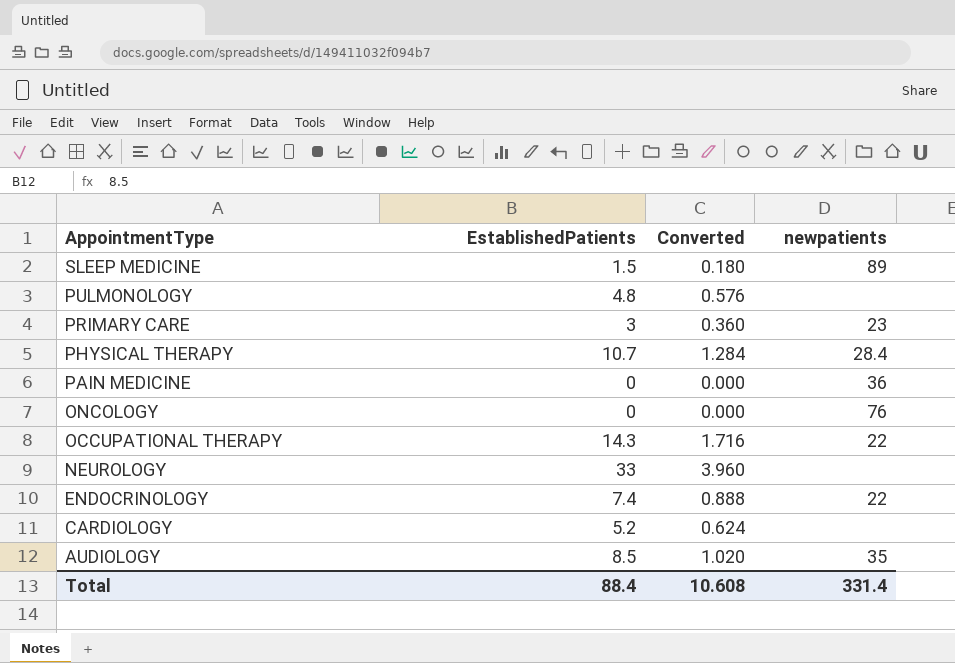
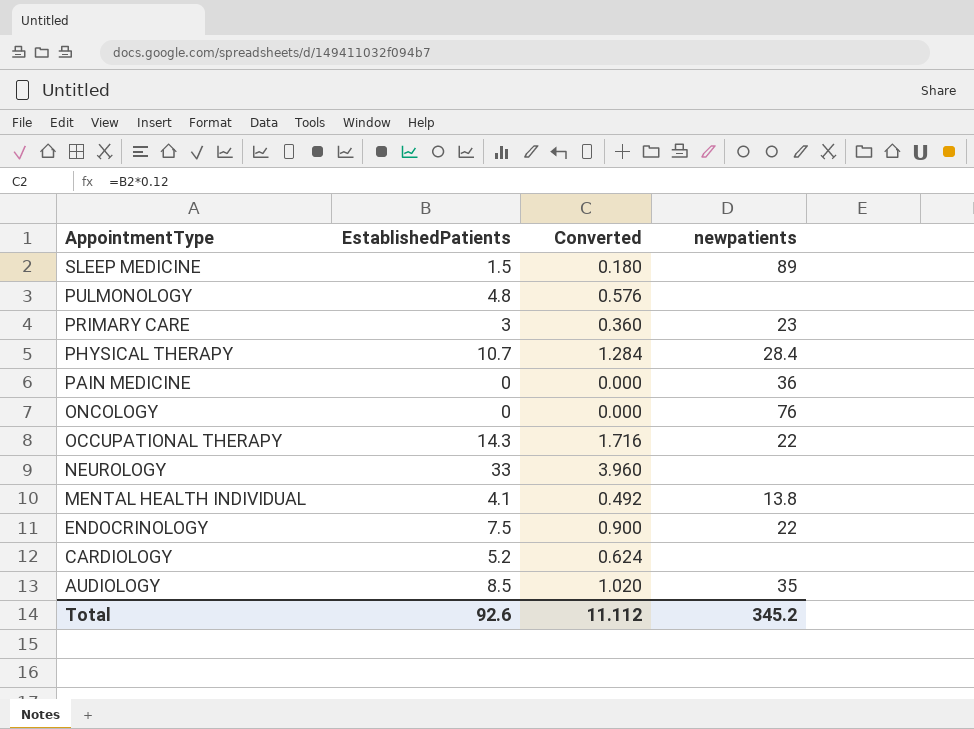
row MENTAL HEALTH INDIVIDUAL: none -> 4.1 | 0.492 | 13.8
ENDOCRINOLOGY | EstablishedPatients: 7.4 -> 7.5
ENDOCRINOLOGY | Converted: 0.888 -> 0.900
Total | EstablishedPatients: 88.4 -> 92.6
Total | Converted: 10.608 -> 11.112
Total | newpatients: 331.4 -> 345.2

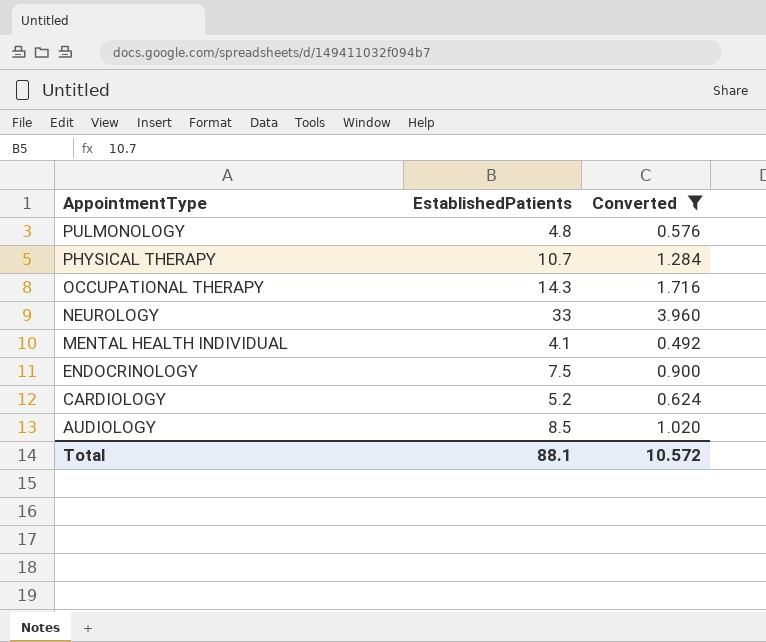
filter: none -> Converted >= 0.492
column newpatients | position: 4 -> none
Total | EstablishedPatients: 92.6 -> 88.1
Total | Converted: 11.112 -> 10.572

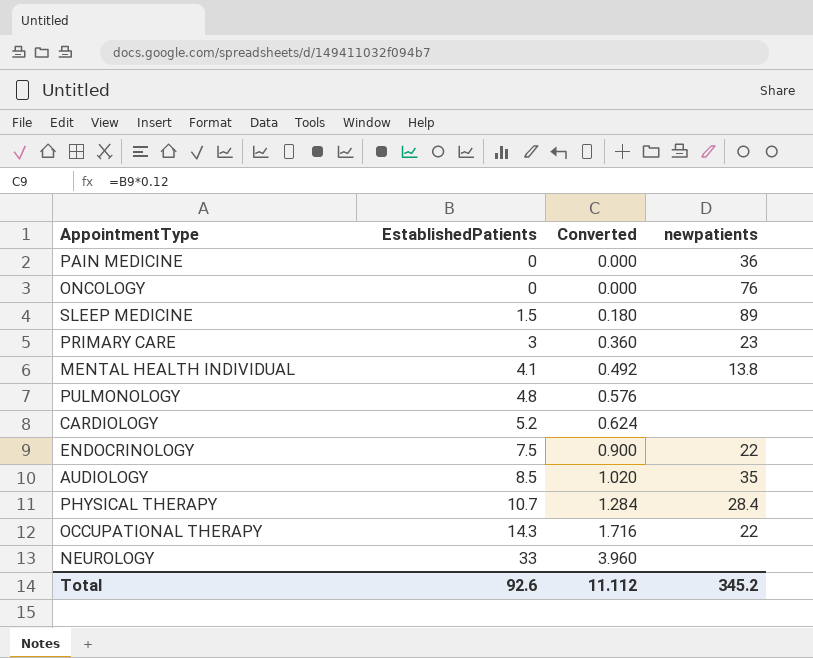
filter: Converted >= 0.492 -> none
row order: AppointmentType descending -> EstablishedPatients ascending
column newpatients | position: none -> 4
Total | EstablishedPatients: 88.1 -> 92.6
Total | Converted: 10.572 -> 11.112

